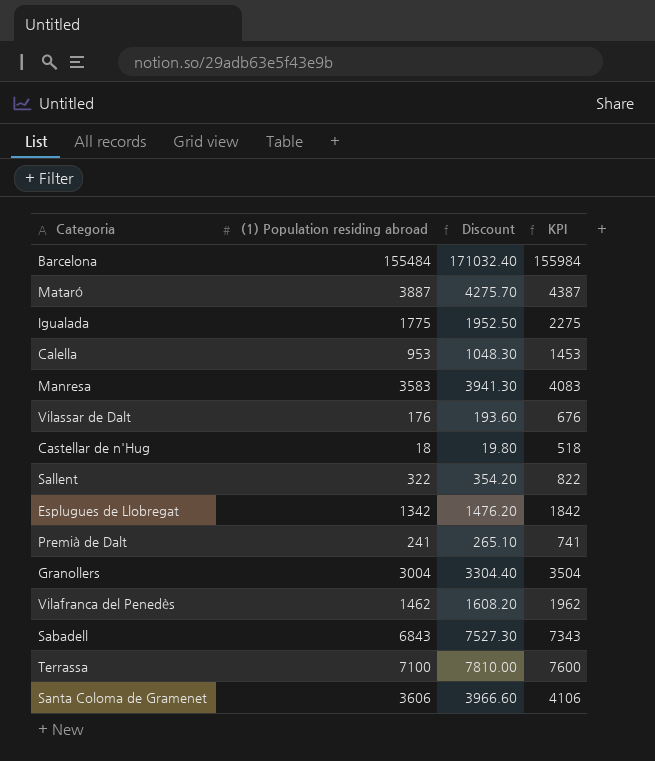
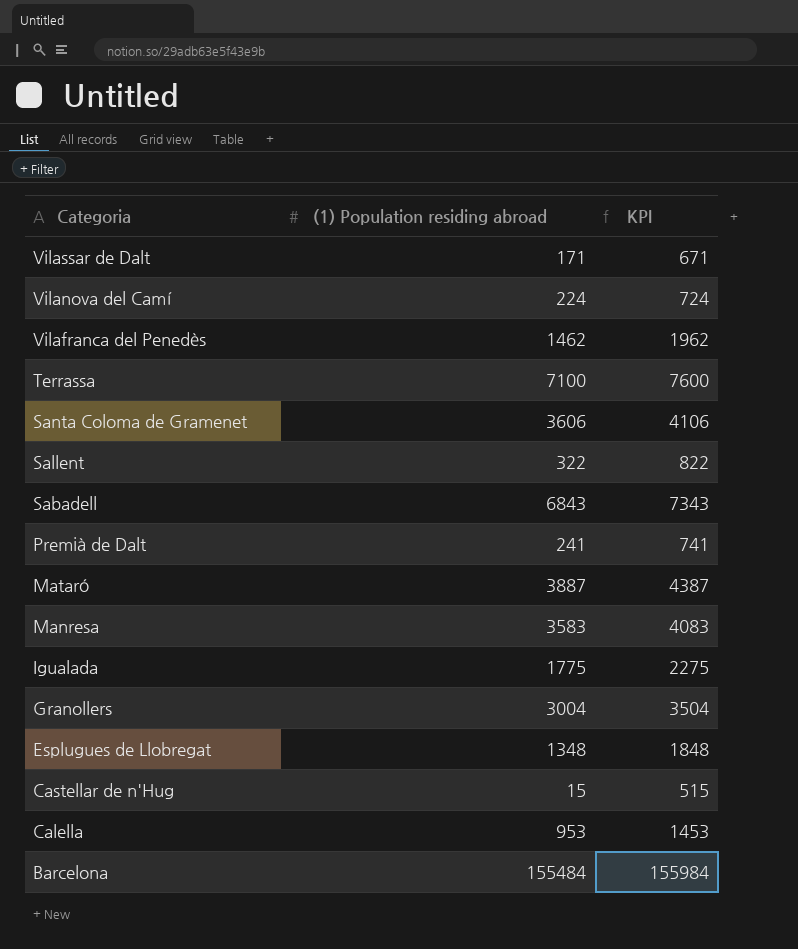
row order: none -> Categoria descending
column Discount | formula: [(1) Population residing abroad] * 1.1 -> none
Vilassar de Dalt | (1) Population residing abroad: 176 -> 171
Vilassar de Dalt | KPI: 676 -> 671
row Vilanova del Camí: none -> 224 | 724
Esplugues de Llobregat | (1) Population residing abroad: 1342 -> 1348
Esplugues de Llobregat | KPI: 1842 -> 1848
Castellar de n'Hug | (1) Population residing abroad: 18 -> 15
Castellar de n'Hug | KPI: 518 -> 515

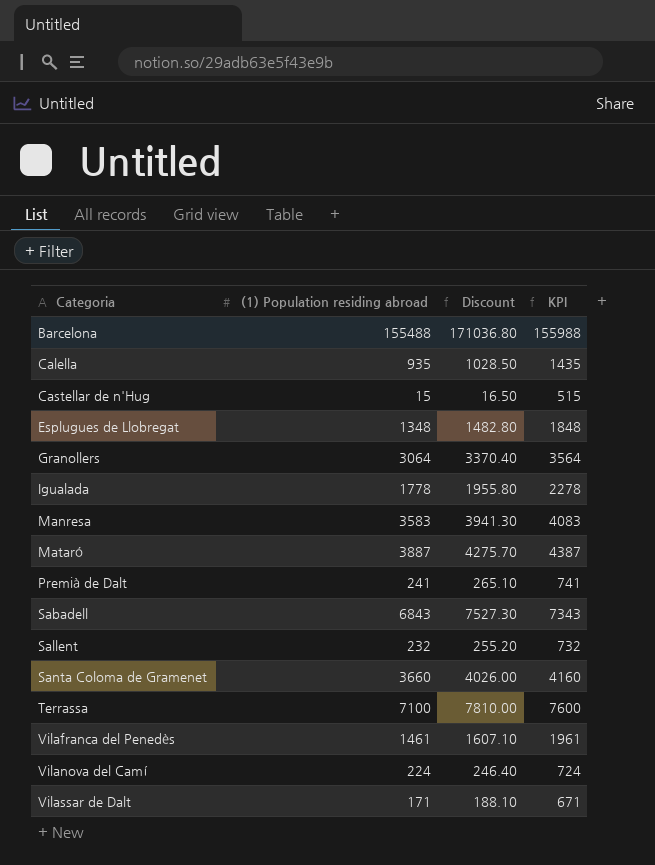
row order: Categoria descending -> Categoria ascending
column Discount | formula: none -> [(1) Population residing abroad] * 1.1
Barcelona | (1) Population residing abroad: 155484 -> 155488
Barcelona | KPI: 155984 -> 155988
Calella | (1) Population residing abroad: 953 -> 935
Calella | KPI: 1453 -> 1435
Granollers | (1) Population residing abroad: 3004 -> 3064
Granollers | KPI: 3504 -> 3564
Igualada | (1) Population residing abroad: 1775 -> 1778
Igualada | KPI: 2275 -> 2278
Sallent | (1) Population residing abroad: 322 -> 232
Sallent | KPI: 822 -> 732
Santa Coloma de Gramenet | (1) Population residing abroad: 3606 -> 3660
Santa Coloma de Gramenet | KPI: 4106 -> 4160
Vilafranca del Penedès | (1) Population residing abroad: 1462 -> 1461
Vilafranca del Penedès | KPI: 1962 -> 1961

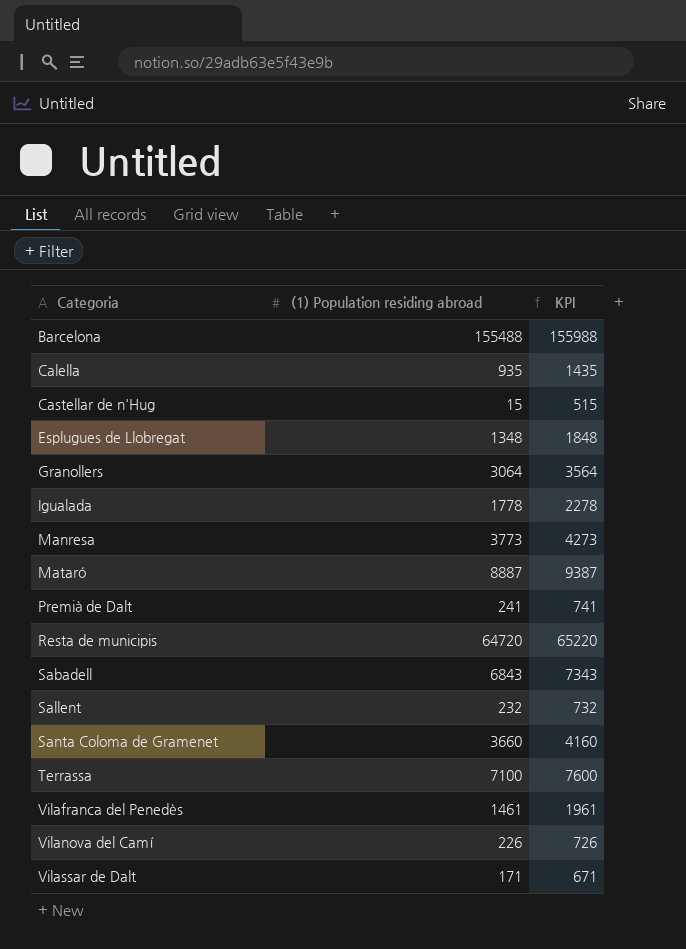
column Discount | formula: [(1) Population residing abroad] * 1.1 -> none
Manresa | (1) Population residing abroad: 3583 -> 3773
Manresa | KPI: 4083 -> 4273
Mataró | (1) Population residing abroad: 3887 -> 8887
Mataró | KPI: 4387 -> 9387
row Resta de municipis: none -> 64720 | 65220
Vilanova del Camí | (1) Population residing abroad: 224 -> 226
Vilanova del Camí | KPI: 724 -> 726

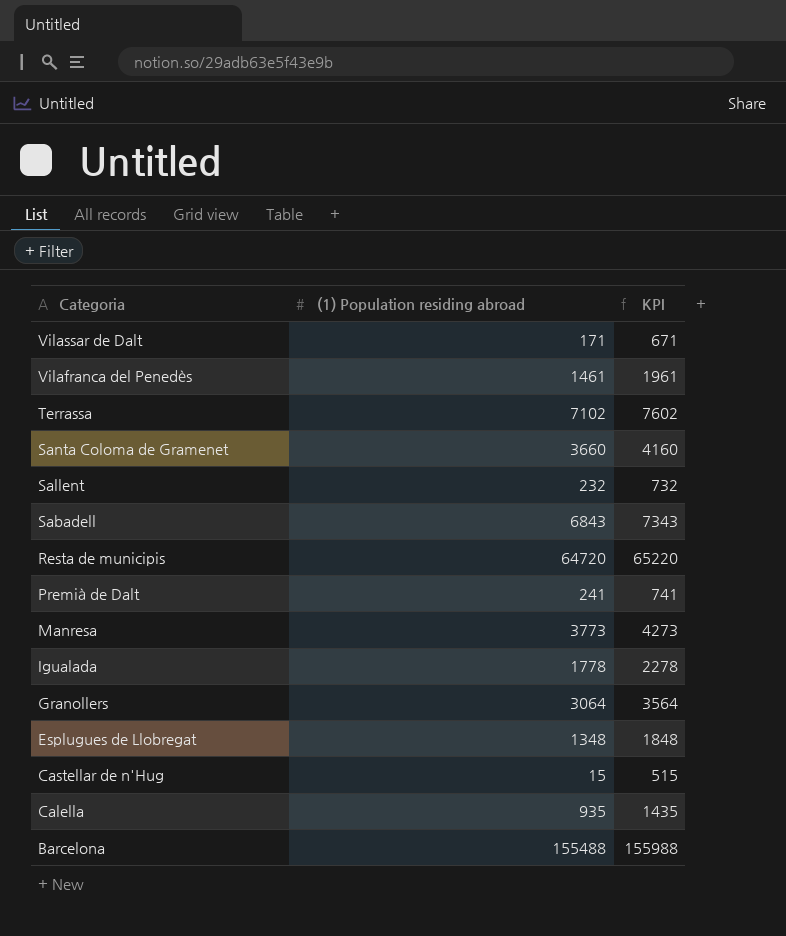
row order: Categoria ascending -> Categoria descending
row Mataró: 8887 | 9387 -> none
row Vilanova del Camí: 226 | 726 -> none
Terrassa | (1) Population residing abroad: 7100 -> 7102
Terrassa | KPI: 7600 -> 7602

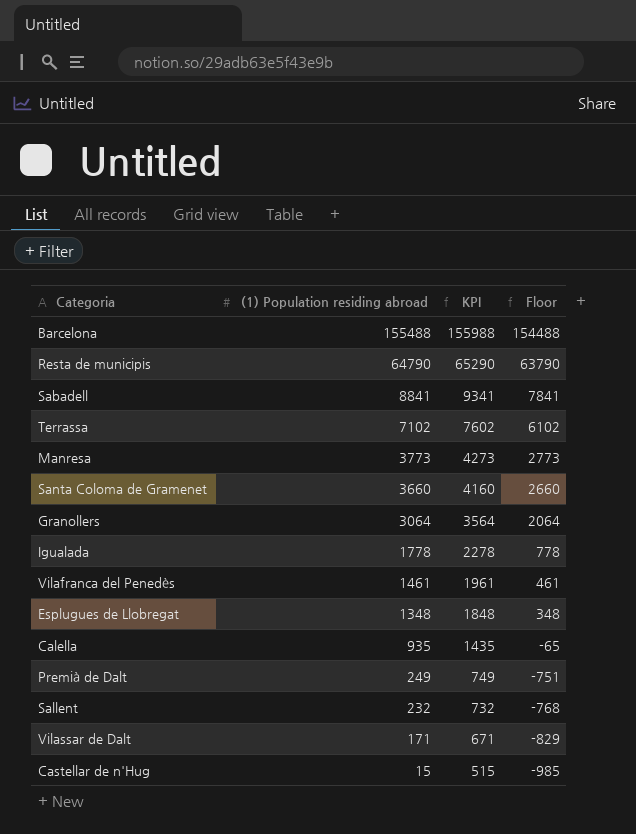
row order: Categoria descending -> (1) Population residing abroad descending
column Floor | formula: none -> [(1) Population residing abroad] - 1000
Resta de municipis | (1) Population residing abroad: 64720 -> 64790
Resta de municipis | KPI: 65220 -> 65290
Sabadell | (1) Population residing abroad: 6843 -> 8841
Sabadell | KPI: 7343 -> 9341
Premià de Dalt | (1) Population residing abroad: 241 -> 249
Premià de Dalt | KPI: 741 -> 749

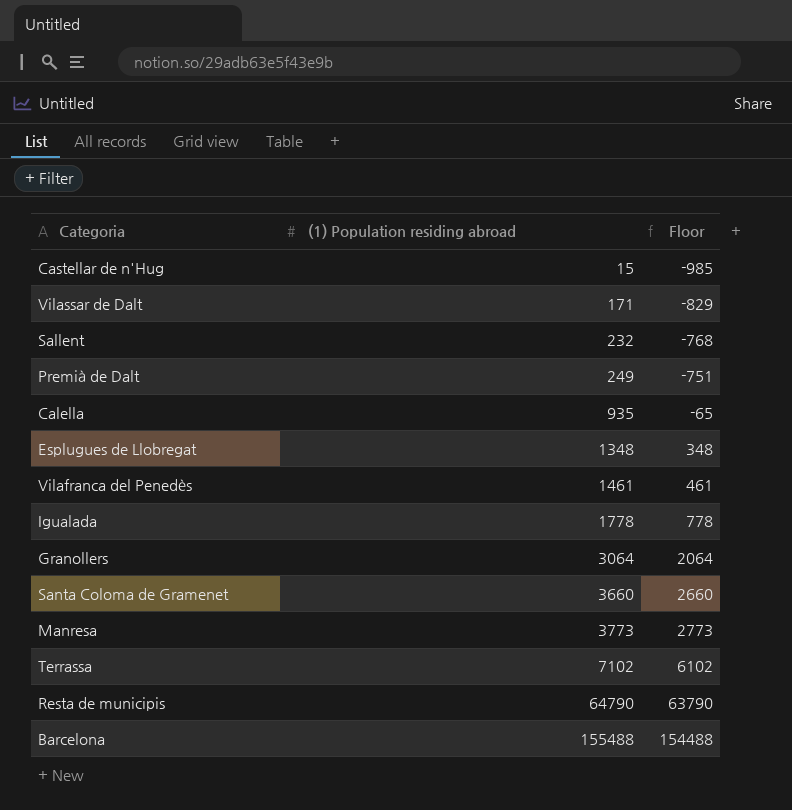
row order: (1) Population residing abroad descending -> (1) Population residing abroad ascending
column KPI | formula: [(1) Population residing abroad] + 500 -> none
row Sabadell: 8841 | 9341 | 7841 -> none

